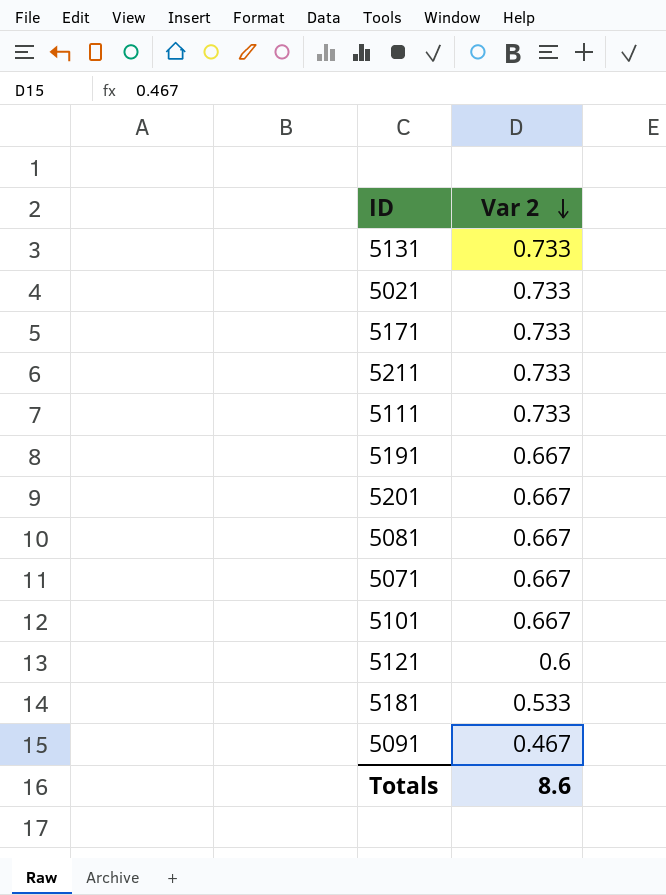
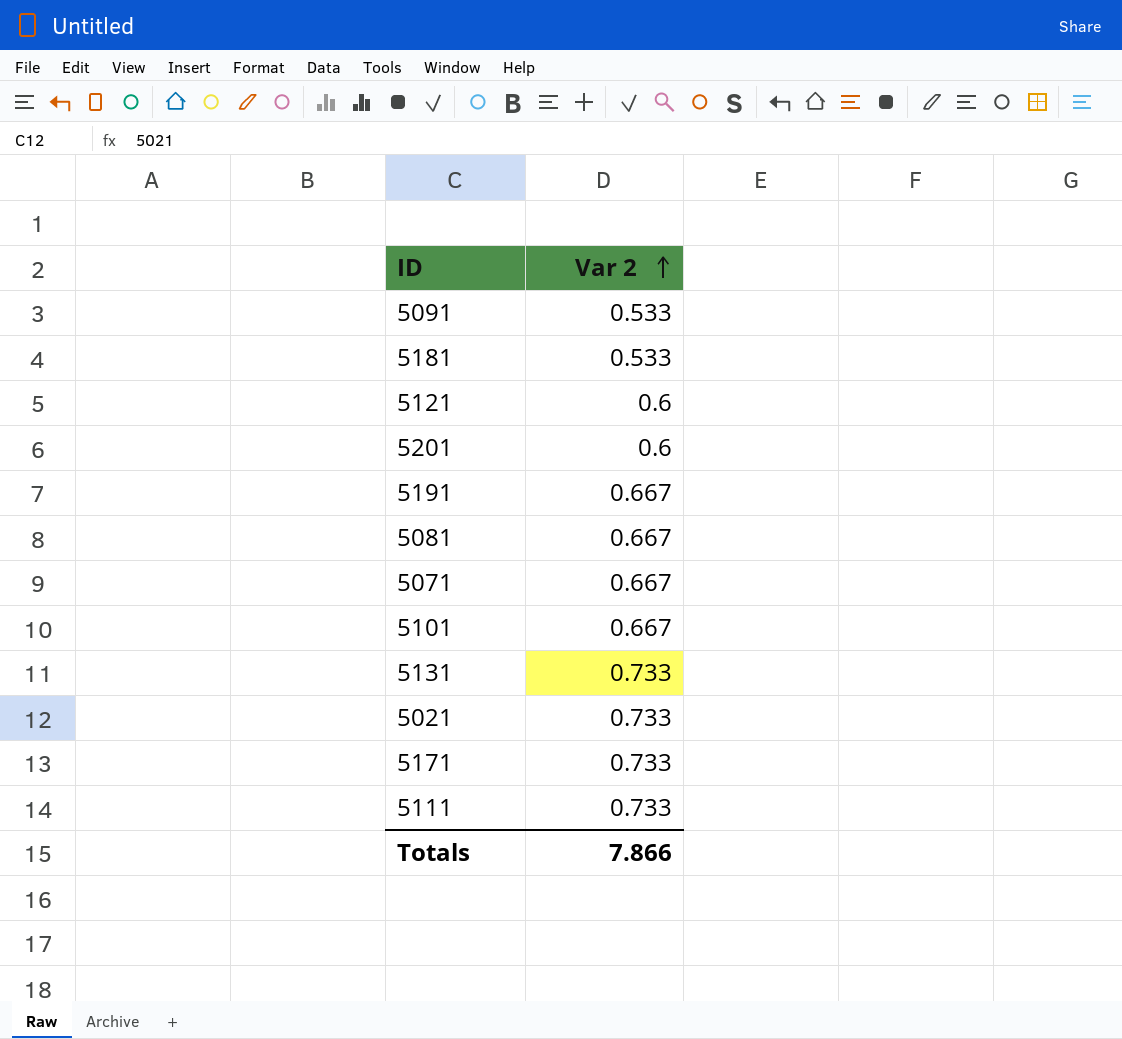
row order: Var 2 descending -> Var 2 ascending
row 5211: 0.733 -> none
5091 | Var 2: 0.467 -> 0.533
5201 | Var 2: 0.667 -> 0.6
Totals | Var 2: 8.6 -> 7.866

